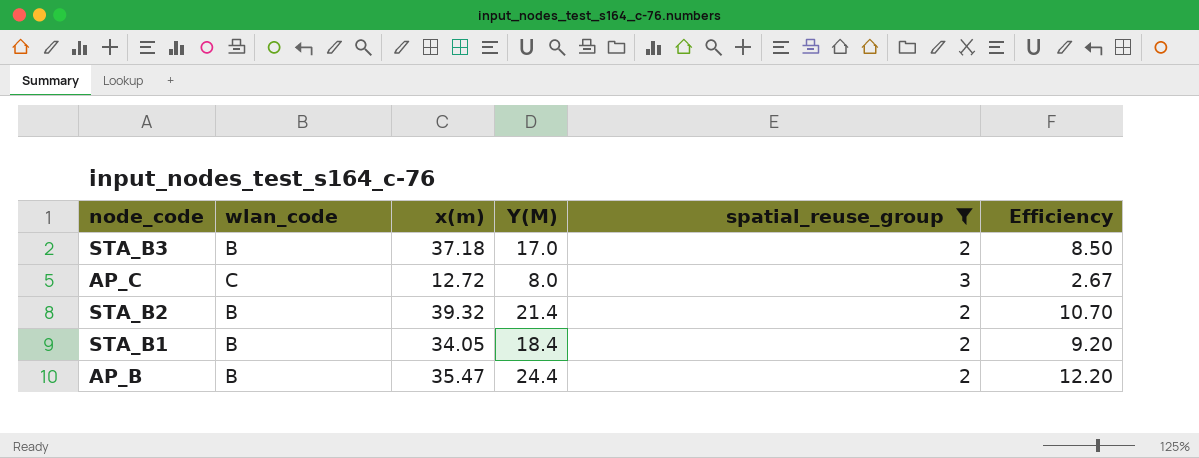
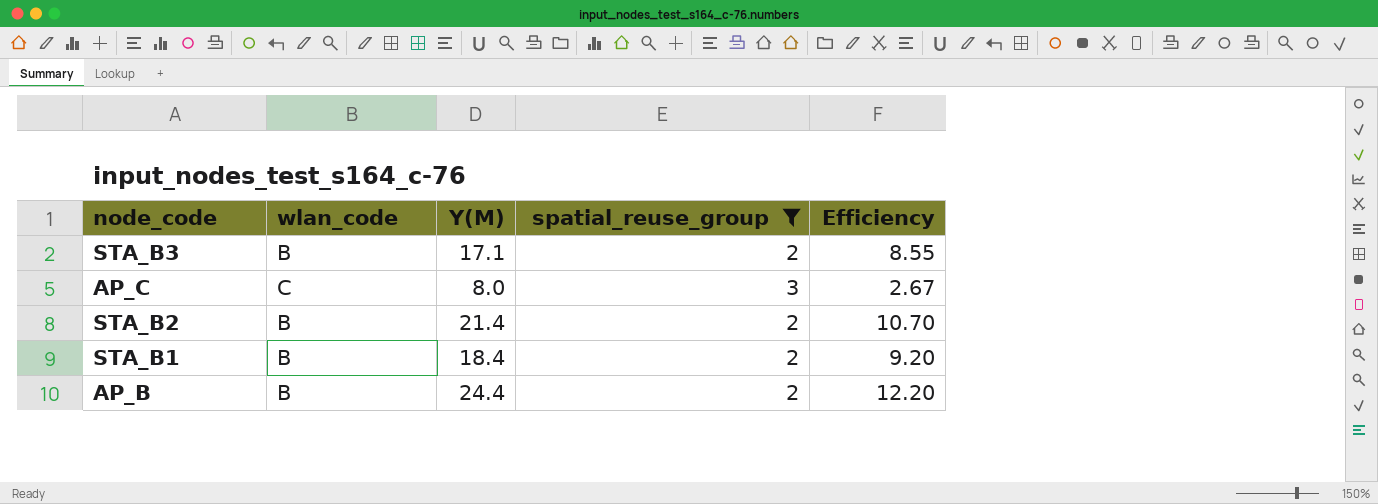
column x(m) | position: 3 -> none
STA_B3 | Y(M): 17.0 -> 17.1
STA_B3 | Efficiency: 8.50 -> 8.55

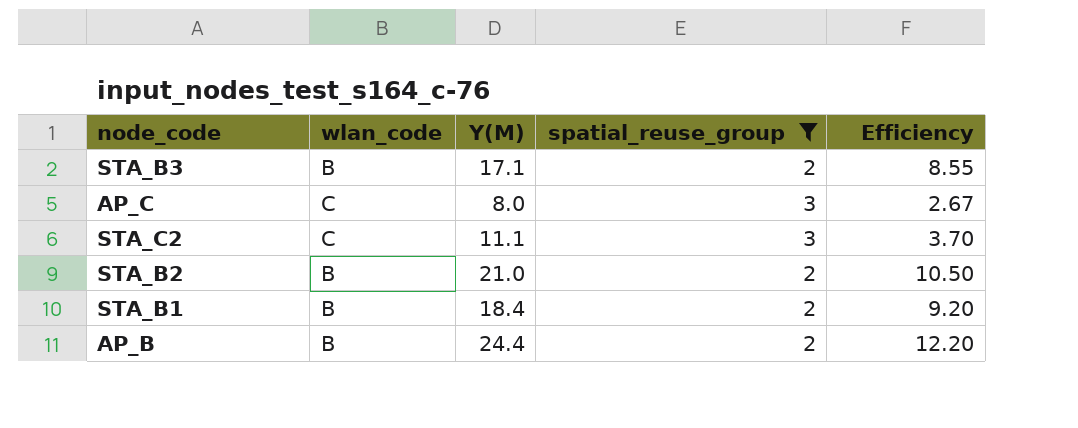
row STA_C2: none -> C | 11.1 | 3 | 3.70
STA_B2 | Y(M): 21.4 -> 21.0
STA_B2 | Efficiency: 10.70 -> 10.50

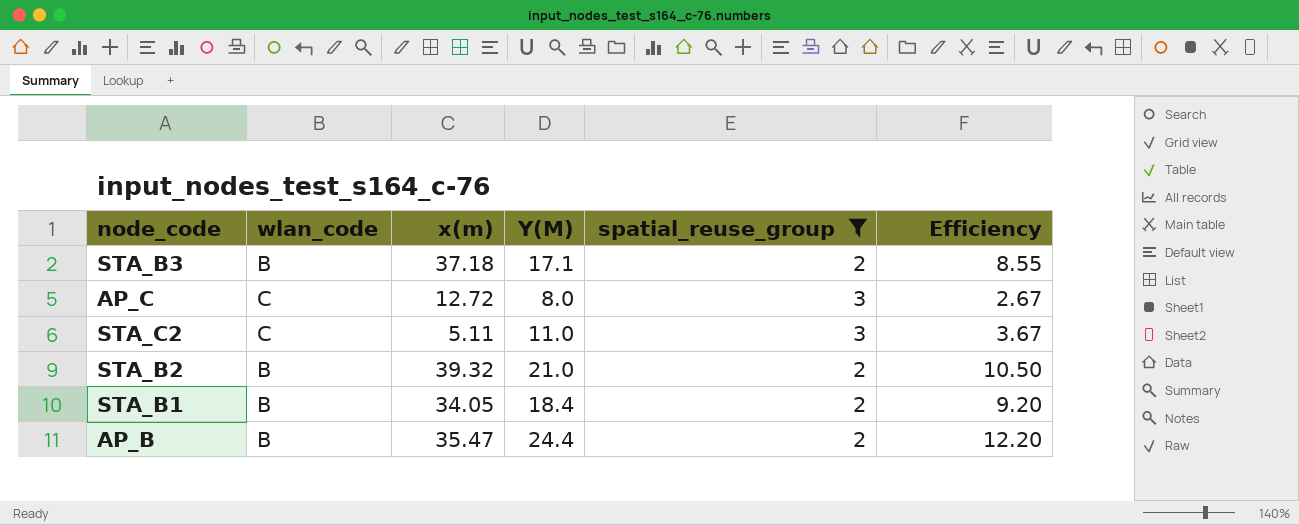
column x(m) | position: none -> 3
STA_C2 | Y(M): 11.1 -> 11.0
STA_C2 | Efficiency: 3.70 -> 3.67

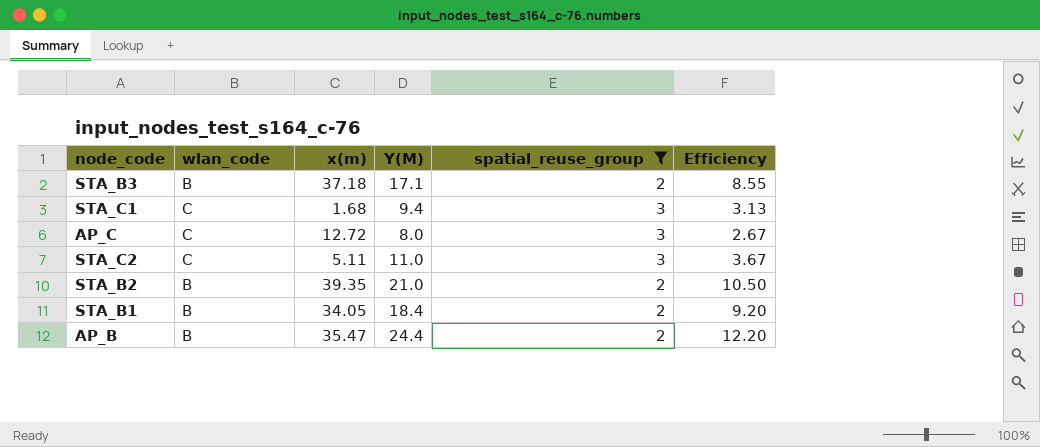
row STA_C1: none -> C | 1.68 | 9.4 | 3 | 3.13
STA_B2 | x(m): 39.32 -> 39.35

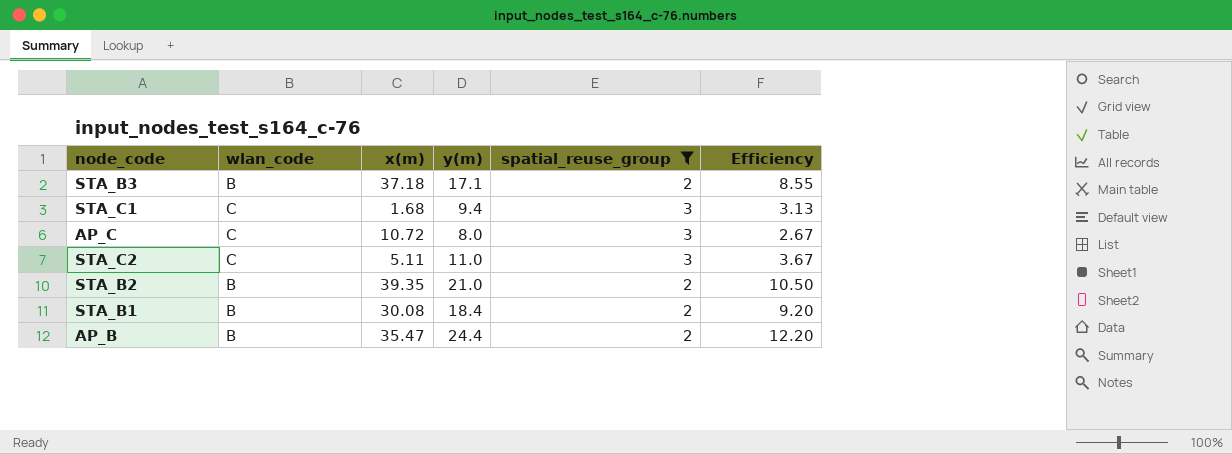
column name: Y(M) -> y(m)
AP_C | x(m): 12.72 -> 10.72
STA_B1 | x(m): 34.05 -> 30.08

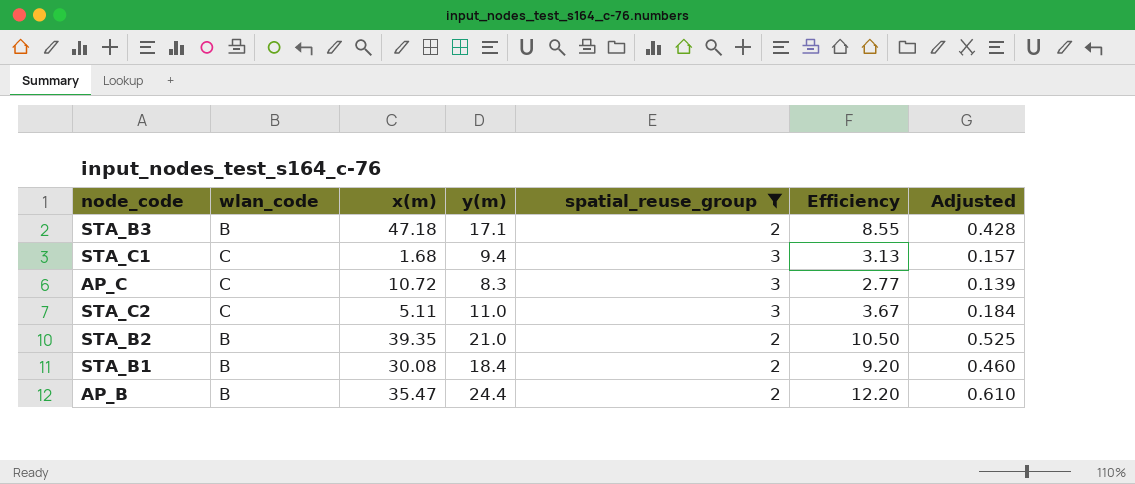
column Adjusted | formula: none -> [Efficiency] * 0.05
STA_B3 | x(m): 37.18 -> 47.18
AP_C | y(m): 8.0 -> 8.3
AP_C | Efficiency: 2.67 -> 2.77

